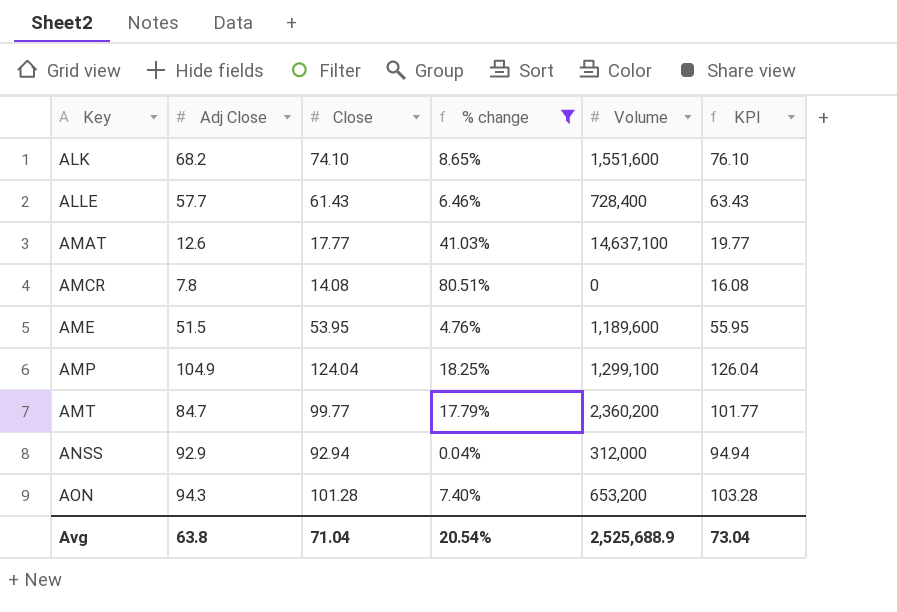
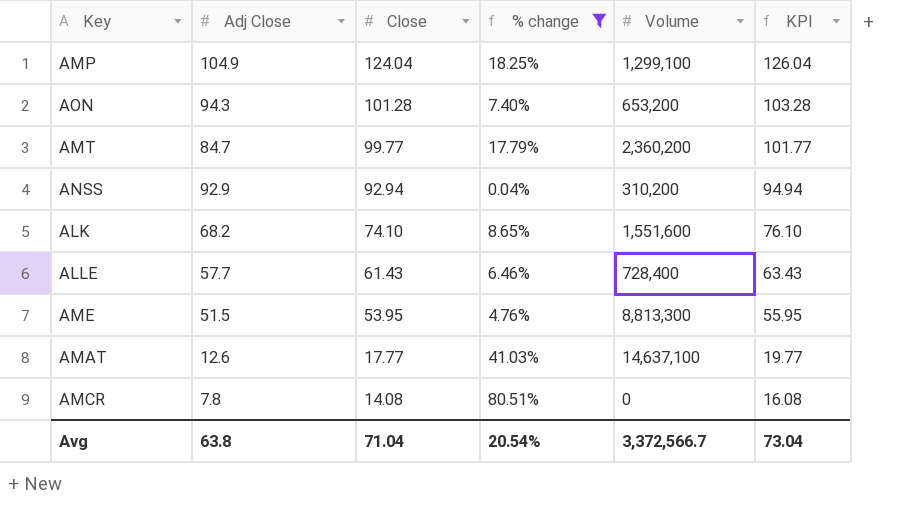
row order: Key ascending -> Close descending
ANSS | Volume: 312,000 -> 310,200
AME | Volume: 1,189,600 -> 8,813,300
Avg | Volume: 2,525,688.9 -> 3,372,566.7

